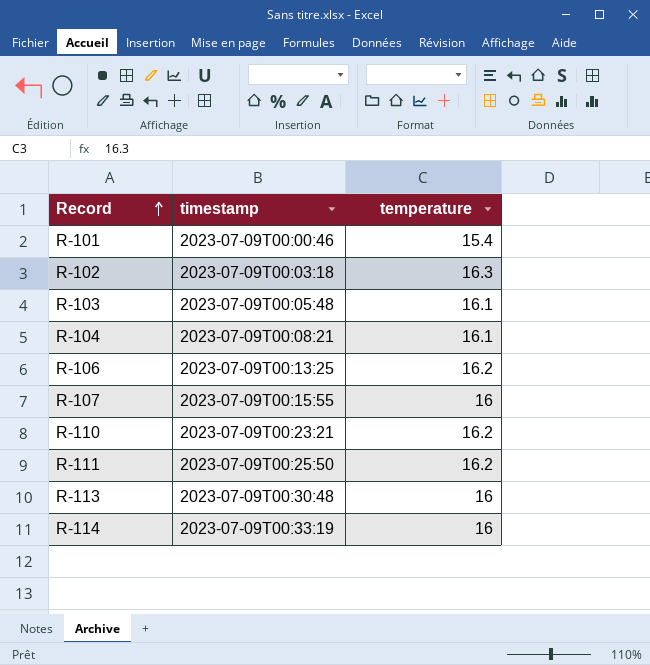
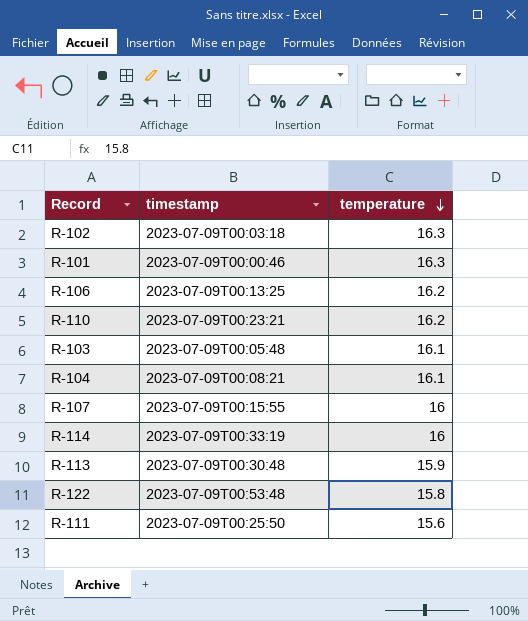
row order: Record ascending -> temperature descending
R-101 | temperature: 15.4 -> 16.3
R-113 | temperature: 16 -> 15.9
row R-122: none -> 2023-07-09T00:53:48 | 15.8
R-111 | temperature: 16.2 -> 15.6

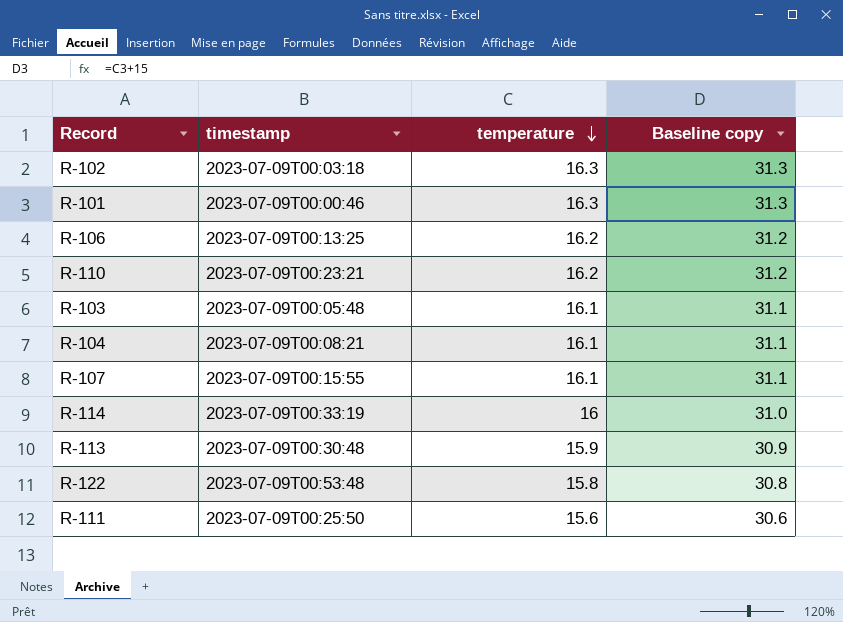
column Baseline copy | formula: none -> [temperature] + 15
R-107 | temperature: 16 -> 16.1

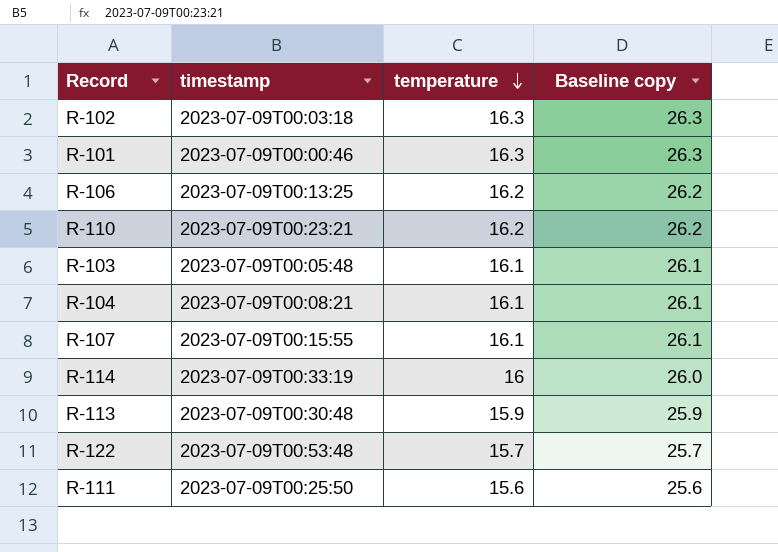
column Baseline copy | formula: [temperature] + 15 -> [temperature] + 10
R-122 | temperature: 15.8 -> 15.7

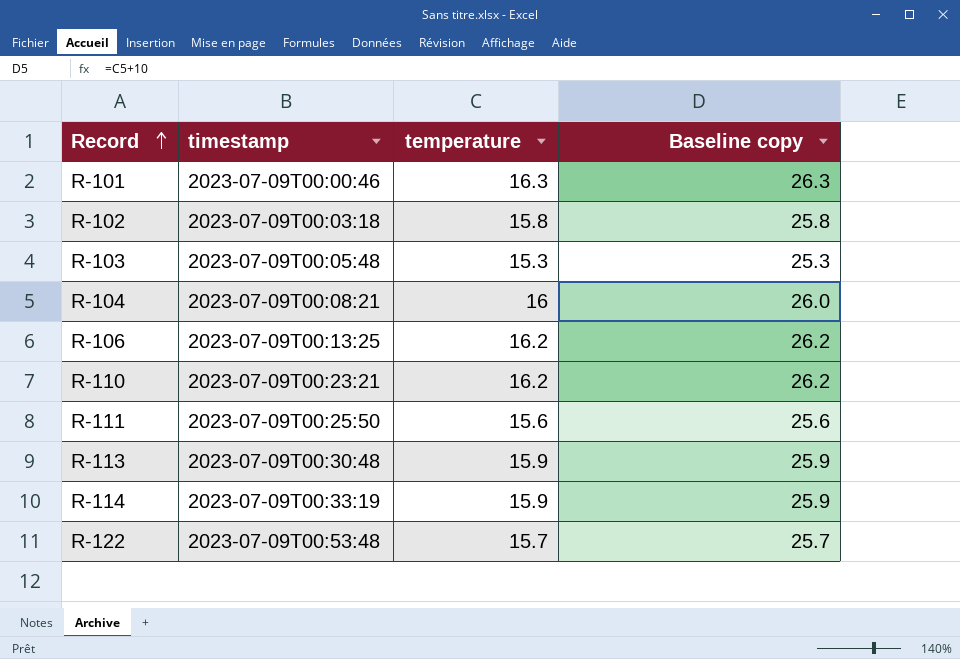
row order: temperature descending -> Record ascending
row R-107: 2023-07-09T00:15:55 | 16.1 | 26.1 -> none
R-102 | temperature: 16.3 -> 15.8
R-102 | Baseline copy: 26.3 -> 25.8
R-103 | temperature: 16.1 -> 15.3
R-103 | Baseline copy: 26.1 -> 25.3
R-104 | temperature: 16.1 -> 16
R-104 | Baseline copy: 26.1 -> 26.0
R-114 | temperature: 16 -> 15.9
R-114 | Baseline copy: 26.0 -> 25.9

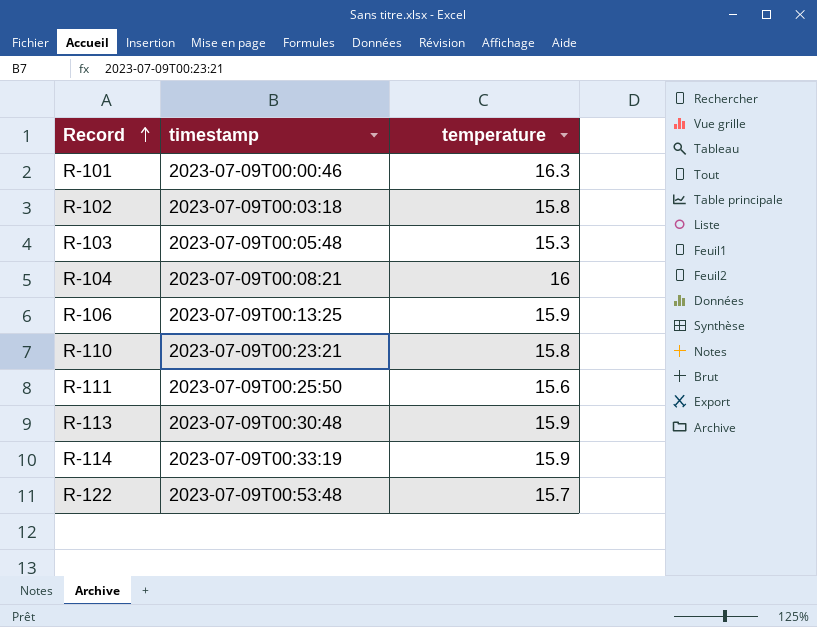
column Baseline copy | formula: [temperature] + 10 -> none
R-106 | temperature: 16.2 -> 15.9
R-110 | temperature: 16.2 -> 15.8

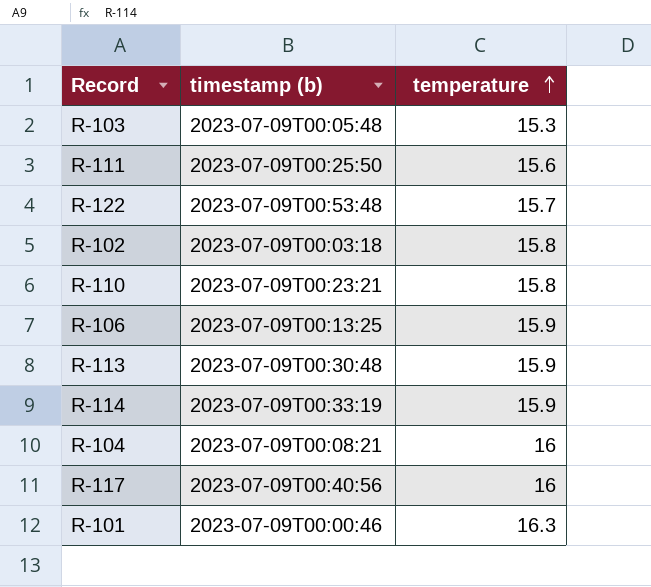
row order: Record ascending -> temperature ascending
column name: timestamp -> timestamp (b)
row R-117: none -> 2023-07-09T00:40:56 | 16

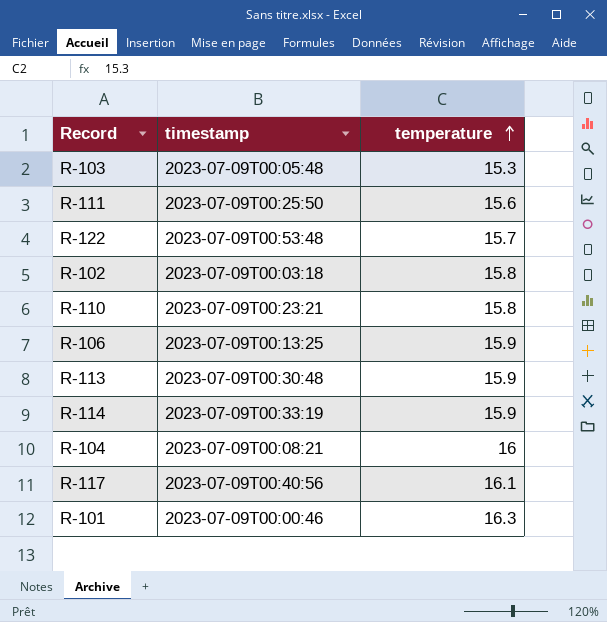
column name: timestamp (b) -> timestamp
R-117 | temperature: 16 -> 16.1

